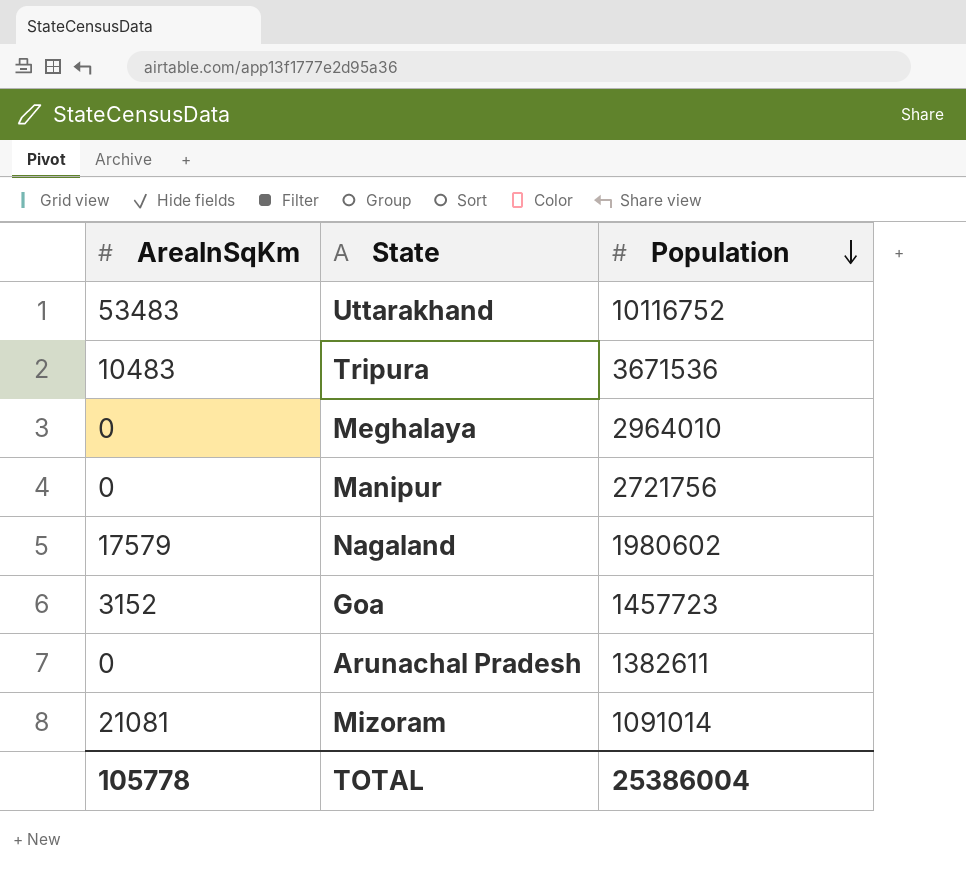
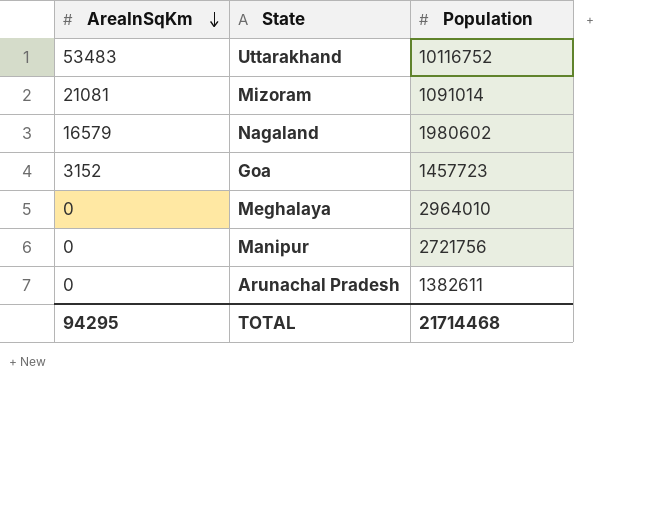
row order: Population descending -> AreaInSqKm descending
row Tripura: 10483 | 3671536 -> none
Nagaland | AreaInSqKm: 17579 -> 16579
TOTAL | AreaInSqKm: 105778 -> 94295
TOTAL | Population: 25386004 -> 21714468

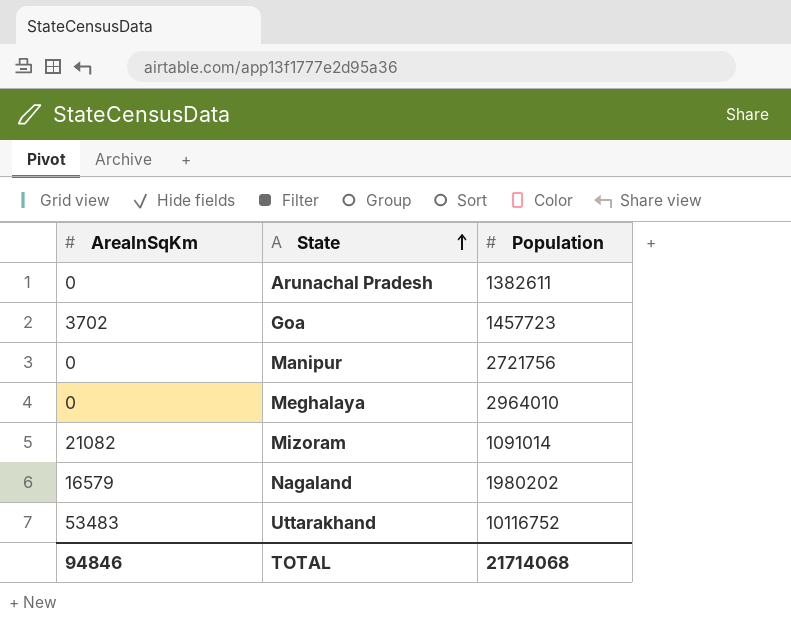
row order: AreaInSqKm descending -> State ascending
Goa | AreaInSqKm: 3152 -> 3702
Mizoram | AreaInSqKm: 21081 -> 21082
Nagaland | Population: 1980602 -> 1980202
TOTAL | AreaInSqKm: 94295 -> 94846
TOTAL | Population: 21714468 -> 21714068

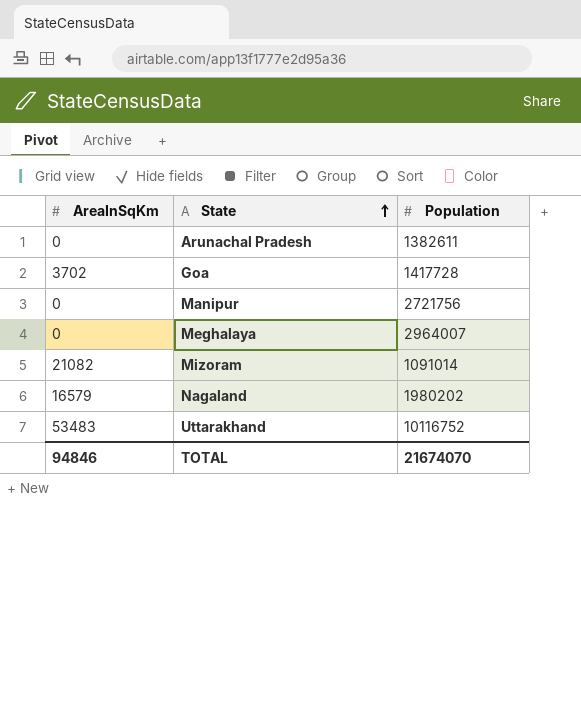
Goa | Population: 1457723 -> 1417728
Meghalaya | Population: 2964010 -> 2964007
TOTAL | Population: 21714068 -> 21674070

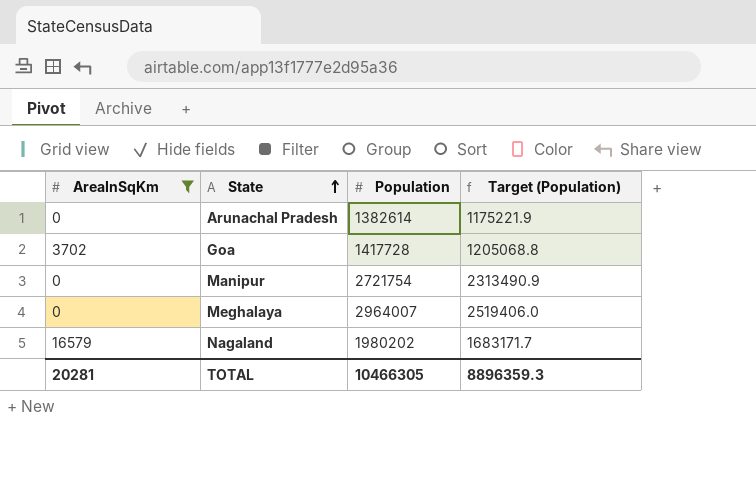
filter: none -> AreaInSqKm <= 16579
column Target (Population) | formula: none -> [Population] * 0.85
Arunachal Pradesh | Population: 1382611 -> 1382614
Manipur | Population: 2721756 -> 2721754
TOTAL | AreaInSqKm: 94846 -> 20281
TOTAL | Population: 21674070 -> 10466305

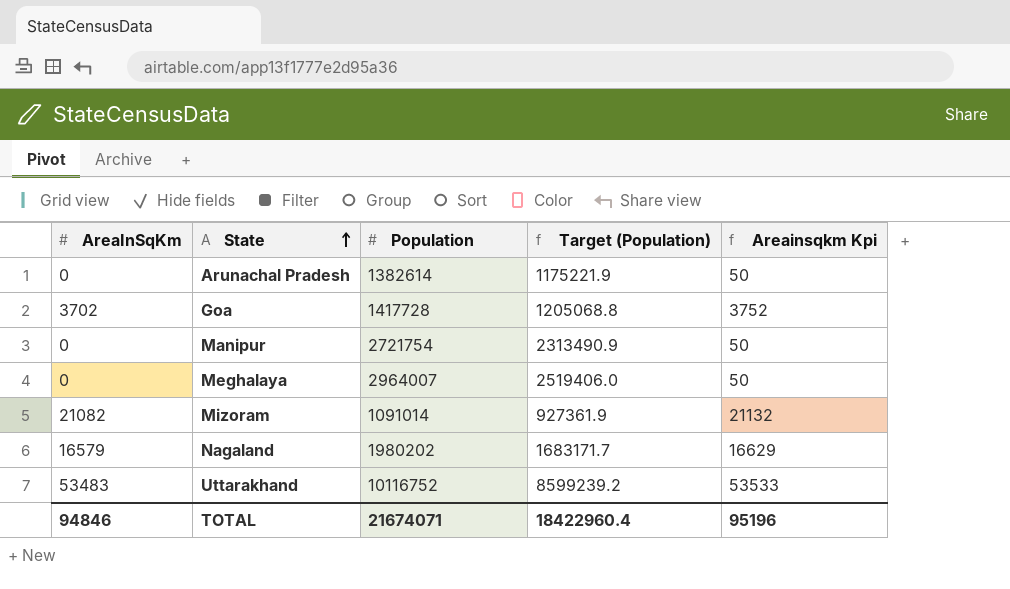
filter: AreaInSqKm <= 16579 -> none
column Areainsqkm Kpi | formula: none -> [AreaInSqKm] + 50
TOTAL | AreaInSqKm: 20281 -> 94846
TOTAL | Population: 10466305 -> 21674071
TOTAL | Target (Population): 8896359.3 -> 18422960.4

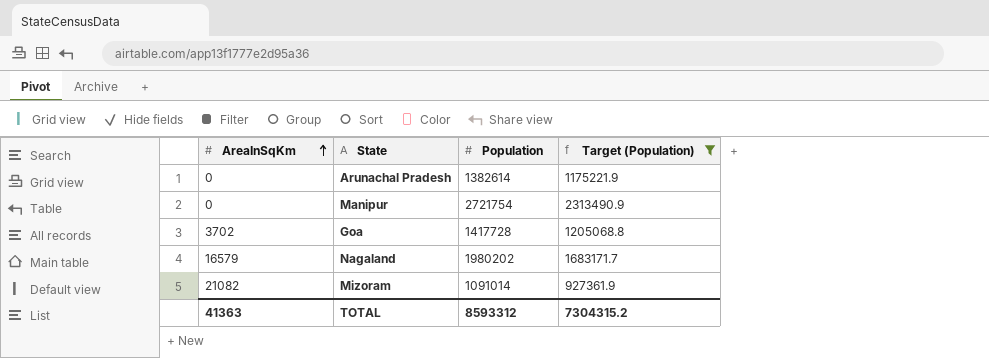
filter: none -> Target (Population) <= 2313490.9
row order: State ascending -> AreaInSqKm ascending
column Areainsqkm Kpi | formula: [AreaInSqKm] + 50 -> none
TOTAL | AreaInSqKm: 94846 -> 41363
TOTAL | Population: 21674071 -> 8593312
TOTAL | Target (Population): 18422960.4 -> 7304315.2

